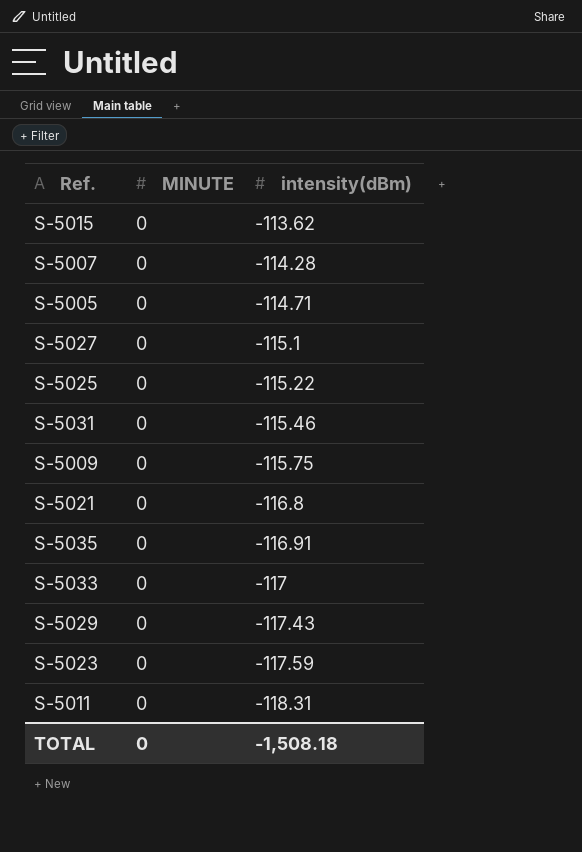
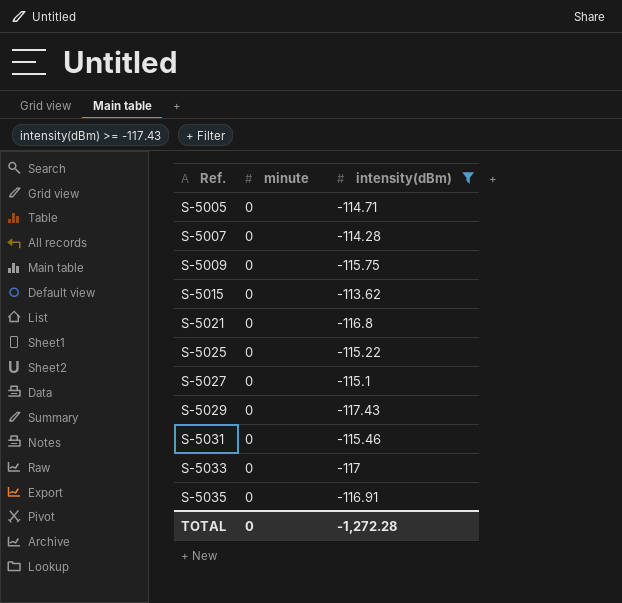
filter: none -> intensity(dBm) >= -117.43
row order: intensity(dBm) descending -> Ref. ascending
column name: MINUTE -> minute
TOTAL | intensity(dBm): -1,508.18 -> -1,272.28

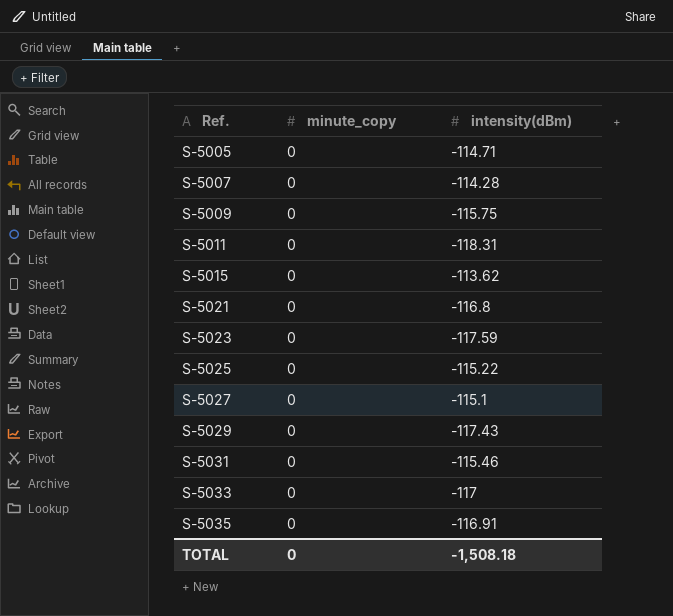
filter: intensity(dBm) >= -117.43 -> none
column name: minute -> minute_copy
TOTAL | intensity(dBm): -1,272.28 -> -1,508.18

